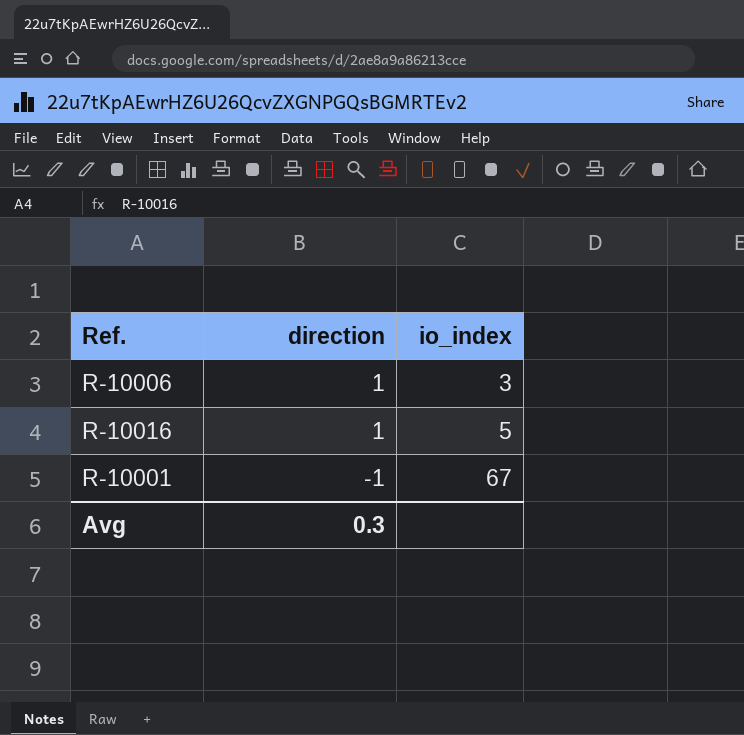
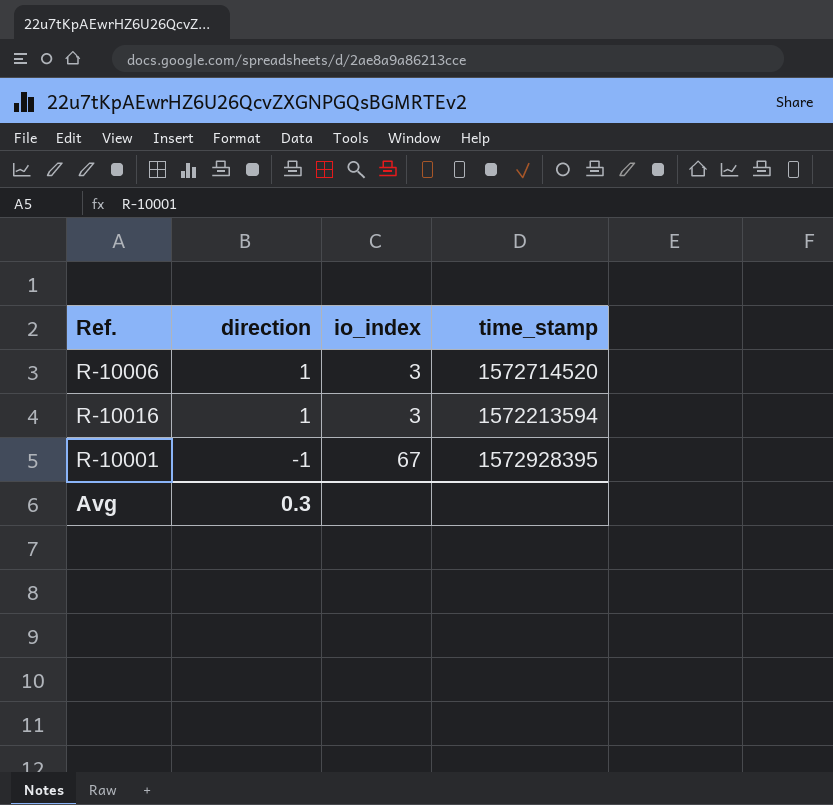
column time_stamp | position: none -> 4
R-10016 | io_index: 5 -> 3

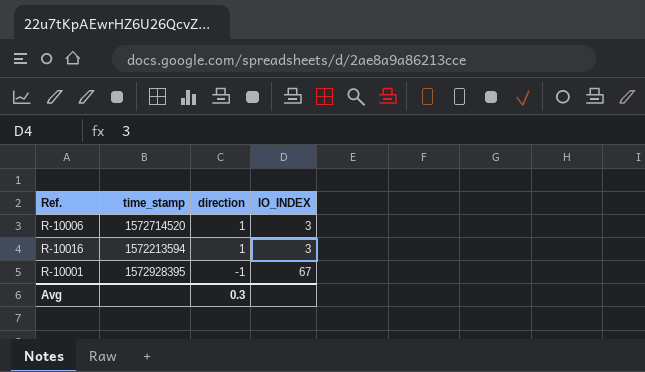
column time_stamp | position: 4 -> 2
column name: io_index -> IO_INDEX

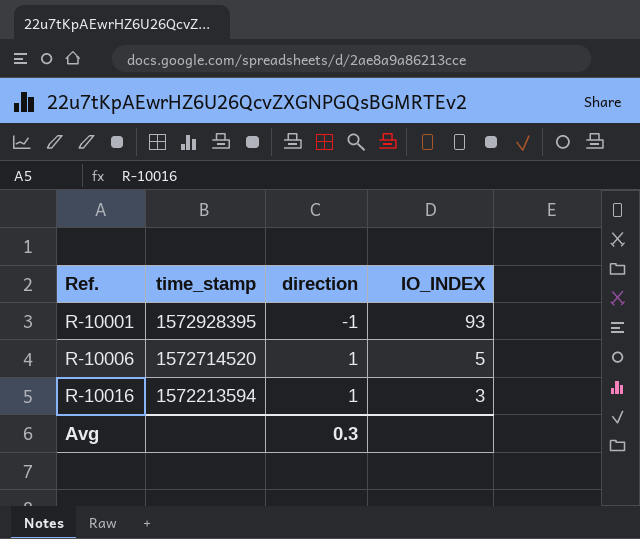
row order: direction descending -> Ref. ascending
R-10001 | IO_INDEX: 67 -> 93
R-10006 | IO_INDEX: 3 -> 5

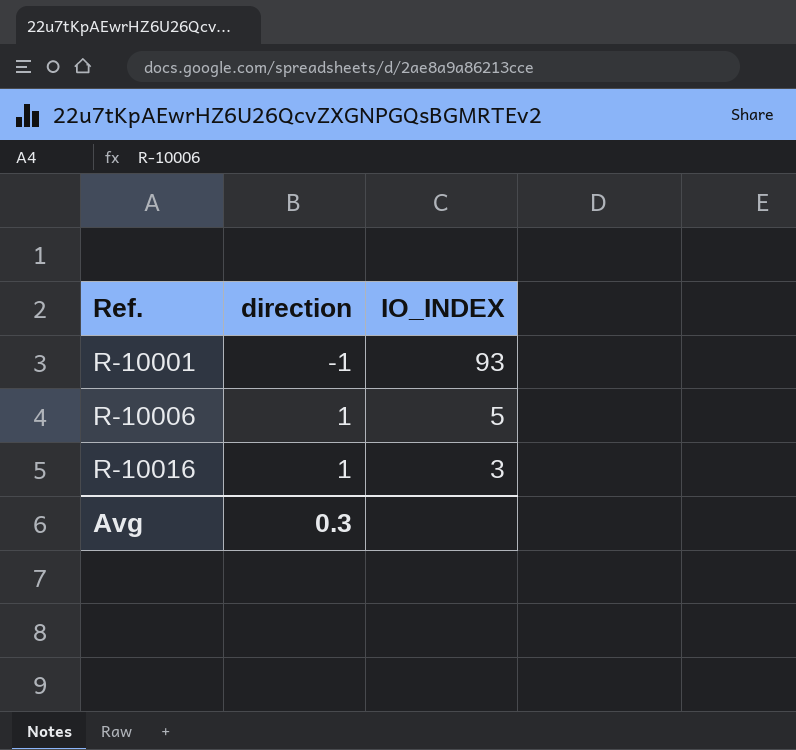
column time_stamp | position: 2 -> none

